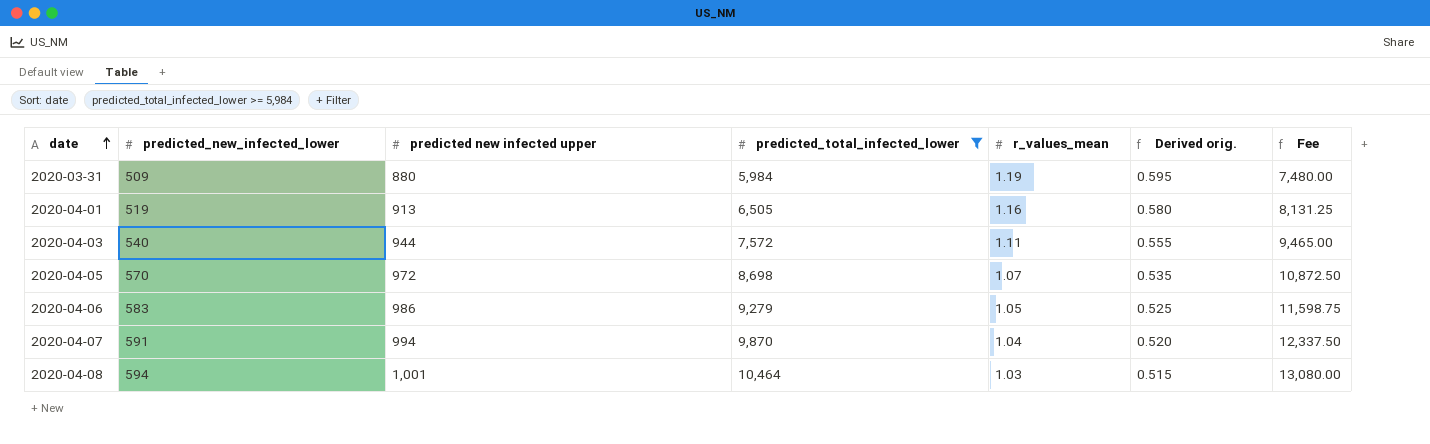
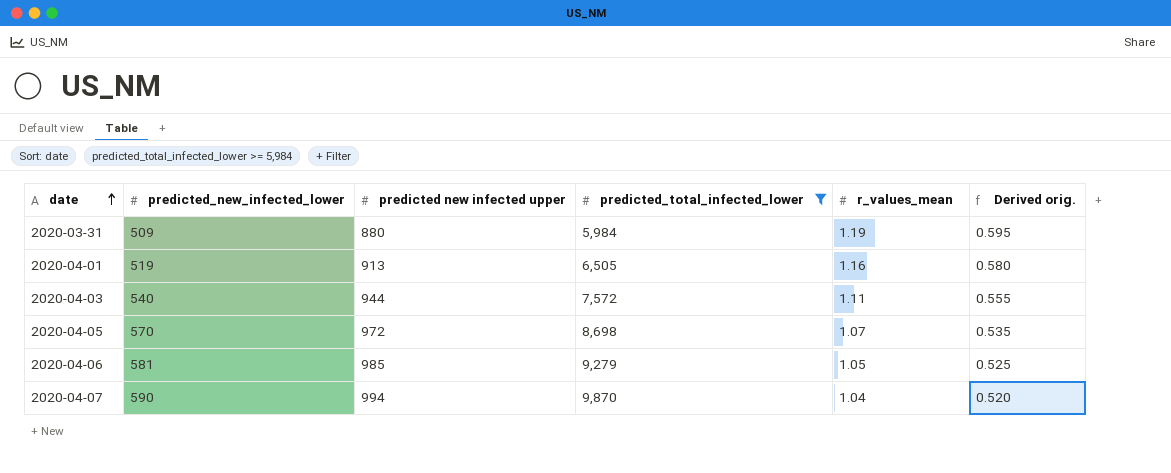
column Fee | formula: [predicted_total_infected_lower] * 1.25 -> none
row 2020-04-08: 594 | 1,001 | 10,464 | 1.03 | 0.515 | 13,080.00 -> none
2020-04-06 | predicted_new_infected_lower: 583 -> 581
2020-04-06 | predicted new infected upper: 986 -> 985
2020-04-07 | predicted_new_infected_lower: 591 -> 590

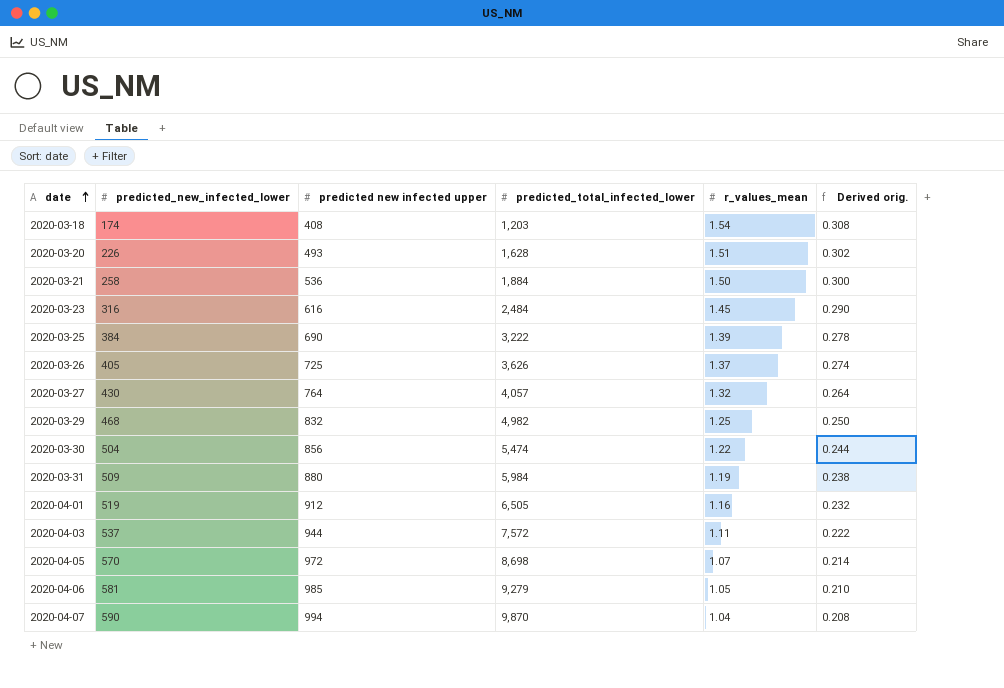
filter: predicted_total_infected_lower >= 5,984 -> none
column Derived orig. | formula: [r_values_mean] * 0.5 -> [r_values_mean] * 0.2
2020-04-01 | predicted new infected upper: 913 -> 912
2020-04-03 | predicted_new_infected_lower: 540 -> 537

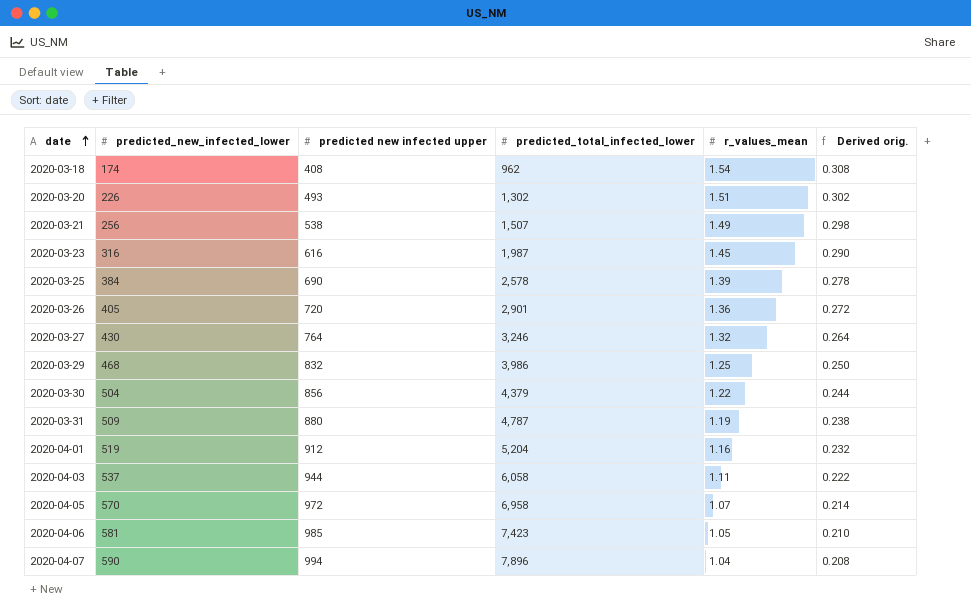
2020-03-18 | predicted_total_infected_lower: 1,203 -> 962
2020-03-20 | predicted_total_infected_lower: 1,628 -> 1,302
2020-03-21 | predicted_new_infected_lower: 258 -> 256
2020-03-21 | predicted new infected upper: 536 -> 538
2020-03-21 | predicted_total_infected_lower: 1,884 -> 1,507
2020-03-21 | r_values_mean: 1.50 -> 1.49
2020-03-21 | Derived orig.: 0.300 -> 0.298
2020-03-23 | predicted_total_infected_lower: 2,484 -> 1,987
2020-03-25 | predicted_total_infected_lower: 3,222 -> 2,578
2020-03-26 | predicted new infected upper: 725 -> 720
2020-03-26 | predicted_total_infected_lower: 3,626 -> 2,901
2020-03-26 | r_values_mean: 1.37 -> 1.36
2020-03-26 | Derived orig.: 0.274 -> 0.272
2020-03-27 | predicted_total_infected_lower: 4,057 -> 3,246
2020-03-29 | predicted_total_infected_lower: 4,982 -> 3,986
2020-03-30 | predicted_total_infected_lower: 5,474 -> 4,379
2020-03-31 | predicted_total_infected_lower: 5,984 -> 4,787
2020-04-01 | predicted_total_infected_lower: 6,505 -> 5,204
2020-04-03 | predicted_total_infected_lower: 7,572 -> 6,058
2020-04-05 | predicted_total_infected_lower: 8,698 -> 6,958
2020-04-06 | predicted_total_infected_lower: 9,279 -> 7,423
2020-04-07 | predicted_total_infected_lower: 9,870 -> 7,896

